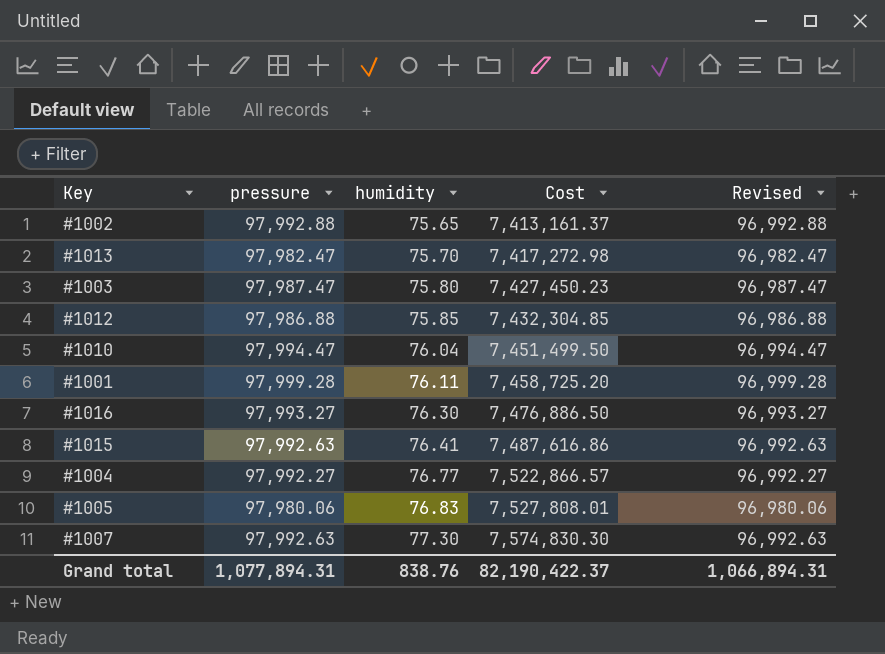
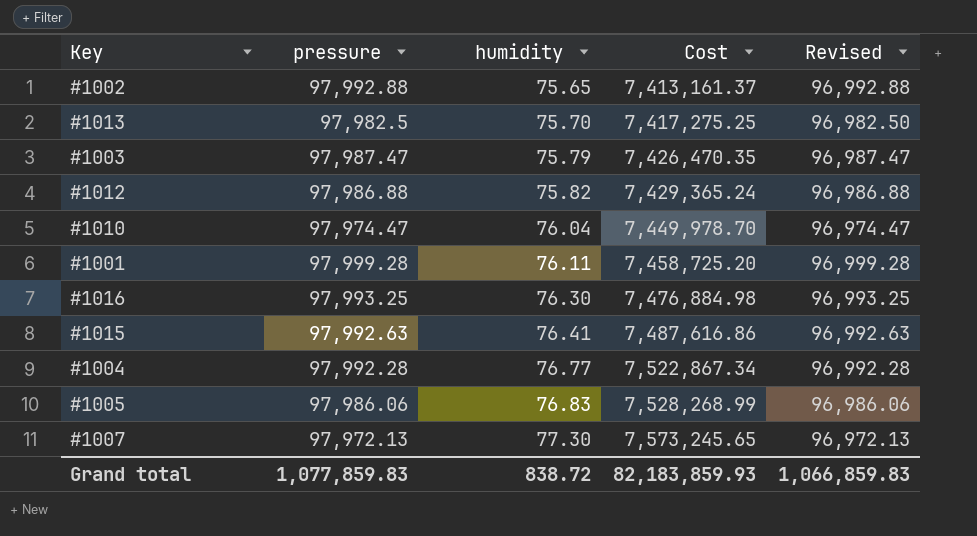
#1013 | pressure: 97,982.47 -> 97,982.5
#1013 | Cost: 7,417,272.98 -> 7,417,275.25
#1013 | Revised: 96,982.47 -> 96,982.50
#1003 | humidity: 75.80 -> 75.79
#1003 | Cost: 7,427,450.23 -> 7,426,470.35
#1012 | humidity: 75.85 -> 75.82
#1012 | Cost: 7,432,304.85 -> 7,429,365.24
#1010 | pressure: 97,994.47 -> 97,974.47
#1010 | Cost: 7,451,499.50 -> 7,449,978.70
#1010 | Revised: 96,994.47 -> 96,974.47
#1016 | pressure: 97,993.27 -> 97,993.25
#1016 | Cost: 7,476,886.50 -> 7,476,884.98
#1016 | Revised: 96,993.27 -> 96,993.25
#1004 | pressure: 97,992.27 -> 97,992.28
#1004 | Cost: 7,522,866.57 -> 7,522,867.34
#1004 | Revised: 96,992.27 -> 96,992.28
#1005 | pressure: 97,980.06 -> 97,986.06
#1005 | Cost: 7,527,808.01 -> 7,528,268.99
#1005 | Revised: 96,980.06 -> 96,986.06
#1007 | pressure: 97,992.63 -> 97,972.13
#1007 | Cost: 7,574,830.30 -> 7,573,245.65
#1007 | Revised: 96,992.63 -> 96,972.13
Grand total | pressure: 1,077,894.31 -> 1,077,859.83
Grand total | humidity: 838.76 -> 838.72
Grand total | Cost: 82,190,422.37 -> 82,183,859.93
Grand total | Revised: 1,066,894.31 -> 1,066,859.83

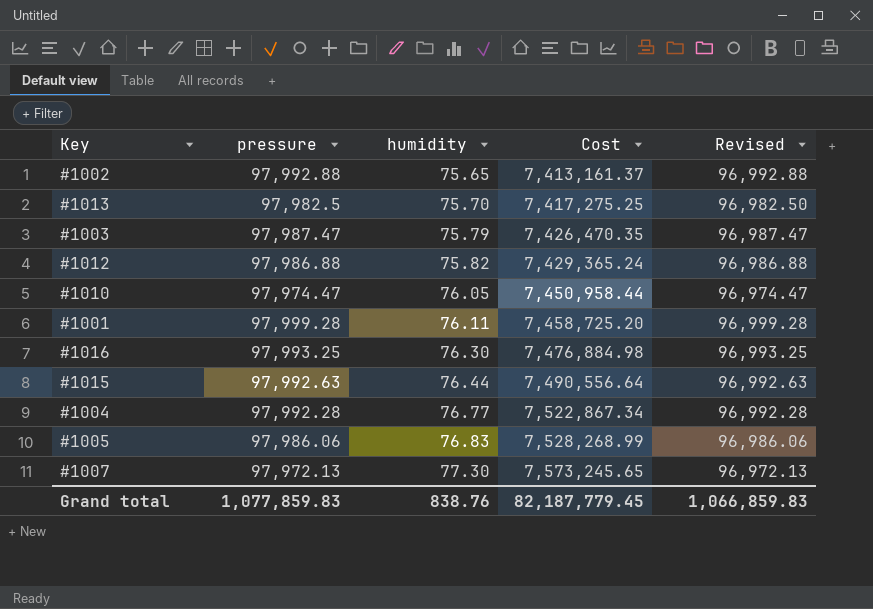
#1010 | humidity: 76.04 -> 76.05
#1010 | Cost: 7,449,978.70 -> 7,450,958.44
#1015 | humidity: 76.41 -> 76.44
#1015 | Cost: 7,487,616.86 -> 7,490,556.64
Grand total | humidity: 838.72 -> 838.76
Grand total | Cost: 82,183,859.93 -> 82,187,779.45

